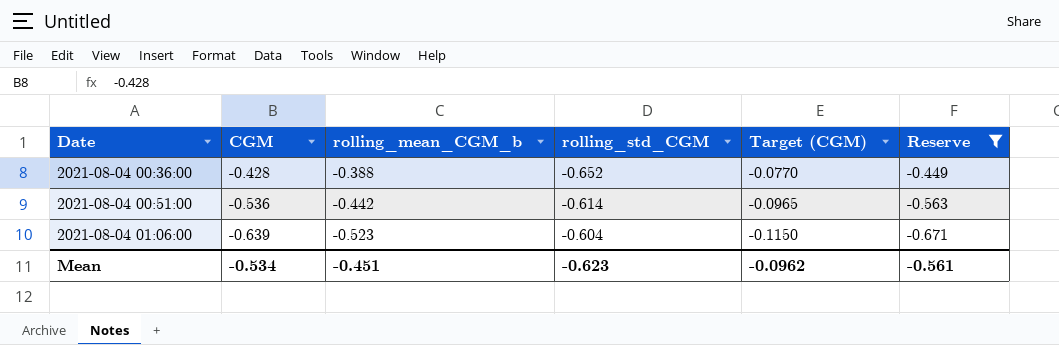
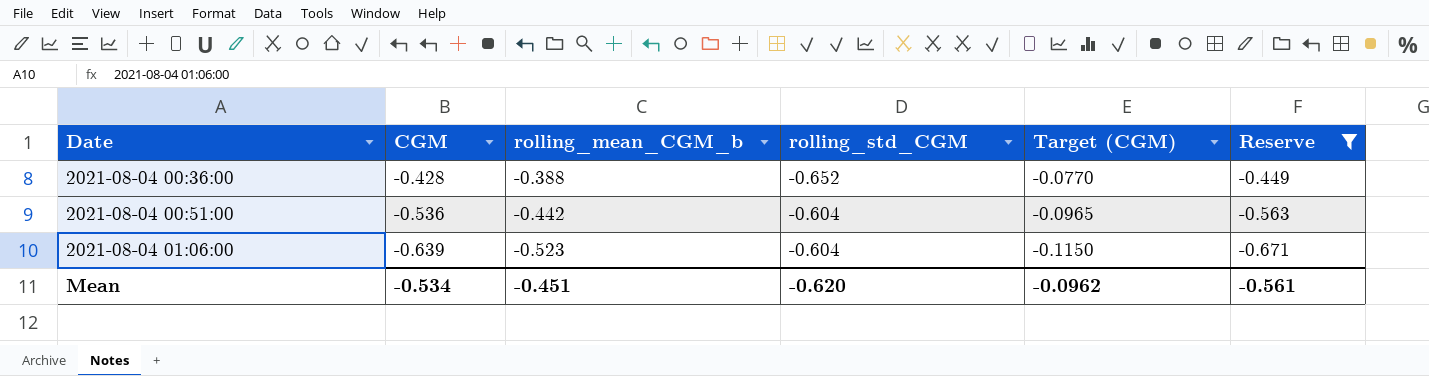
2021-08-04 00:51:00 | rolling_std_CGM: -0.614 -> -0.604
Mean | rolling_std_CGM: -0.623 -> -0.620

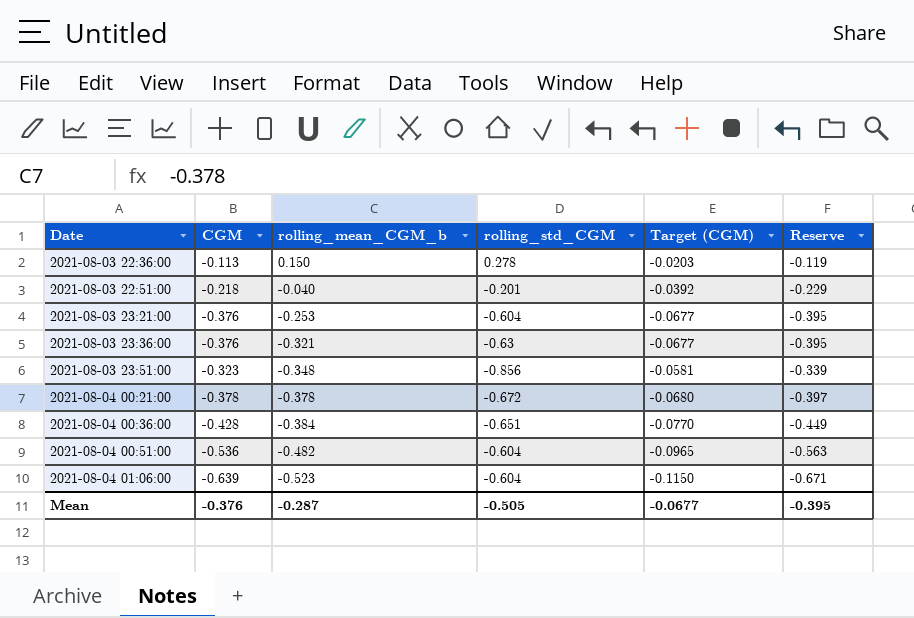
filter: Reserve <= -0.449 -> none
2021-08-04 00:36:00 | rolling_mean_CGM_b: -0.388 -> -0.384
2021-08-04 00:36:00 | rolling_std_CGM: -0.652 -> -0.651
2021-08-04 00:51:00 | rolling_mean_CGM_b: -0.442 -> -0.482
Mean | CGM: -0.534 -> -0.376
Mean | rolling_mean_CGM_b: -0.451 -> -0.287
Mean | rolling_std_CGM: -0.620 -> -0.505
Mean | Target (CGM): -0.0962 -> -0.0677
Mean | Reserve: -0.561 -> -0.395

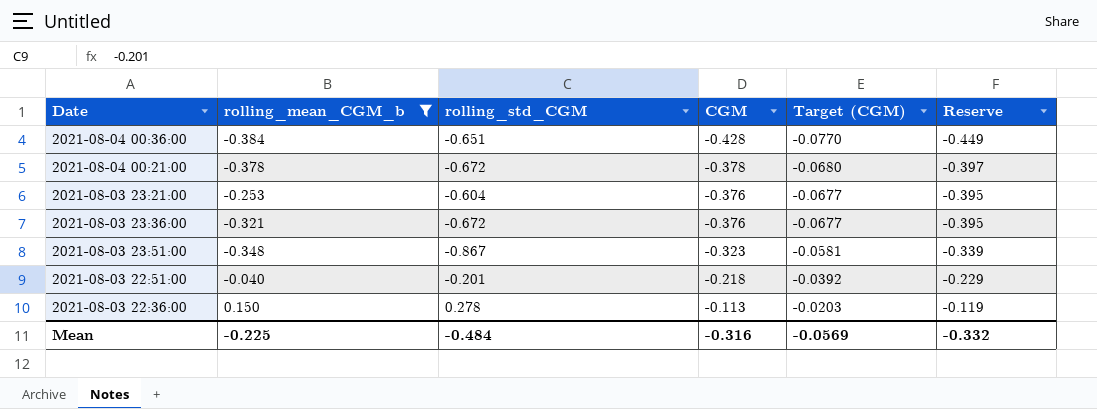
filter: none -> rolling_mean_CGM_b >= -0.384
row order: Date ascending -> CGM ascending
column CGM | position: 2 -> 4
2021-08-03 23:36:00 | rolling_std_CGM: -0.63 -> -0.672
2021-08-03 23:51:00 | rolling_std_CGM: -0.856 -> -0.867
Mean | rolling_mean_CGM_b: -0.287 -> -0.225
Mean | rolling_std_CGM: -0.505 -> -0.484
Mean | CGM: -0.376 -> -0.316
Mean | Target (CGM): -0.0677 -> -0.0569
Mean | Reserve: -0.395 -> -0.332

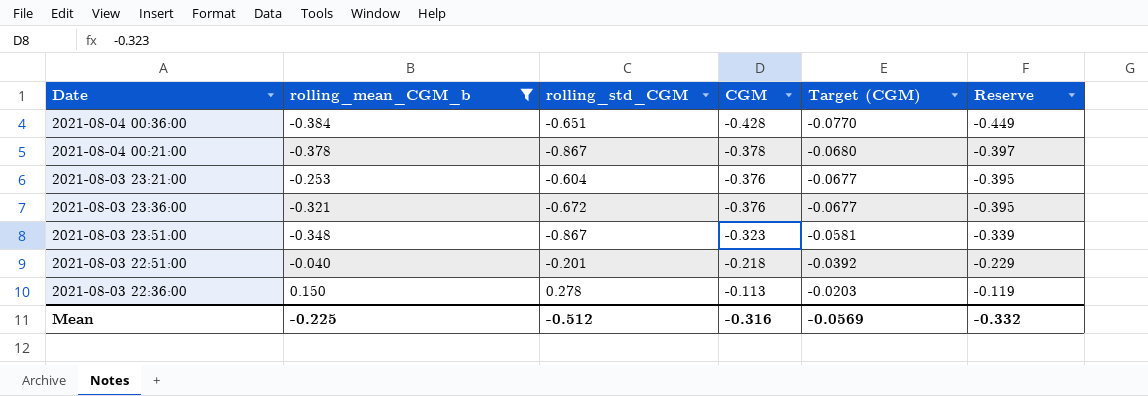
2021-08-04 00:21:00 | rolling_std_CGM: -0.672 -> -0.867
Mean | rolling_std_CGM: -0.484 -> -0.512

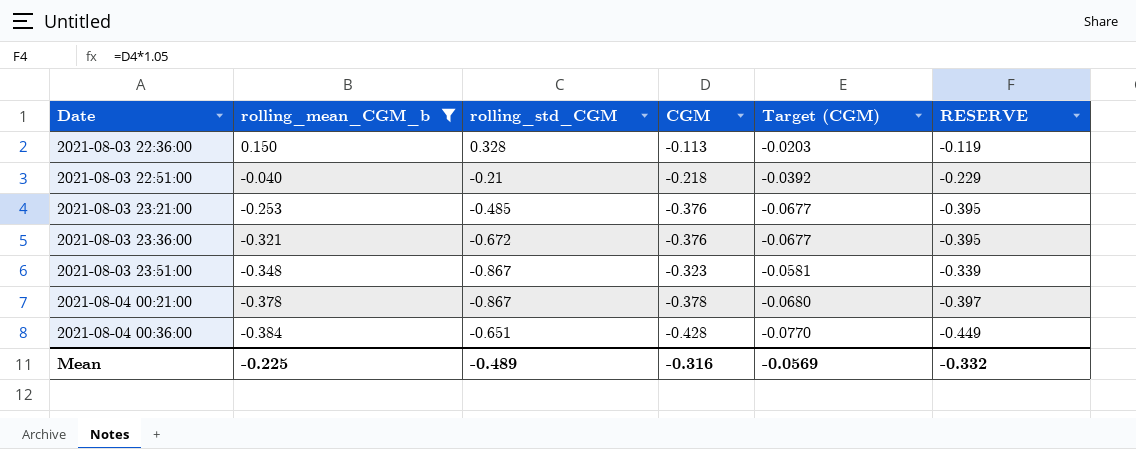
row order: CGM ascending -> Date ascending
column name: Reserve -> RESERVE
2021-08-03 22:36:00 | rolling_std_CGM: 0.278 -> 0.328
2021-08-03 22:51:00 | rolling_std_CGM: -0.201 -> -0.21
2021-08-03 23:21:00 | rolling_std_CGM: -0.604 -> -0.485
Mean | rolling_std_CGM: -0.512 -> -0.489

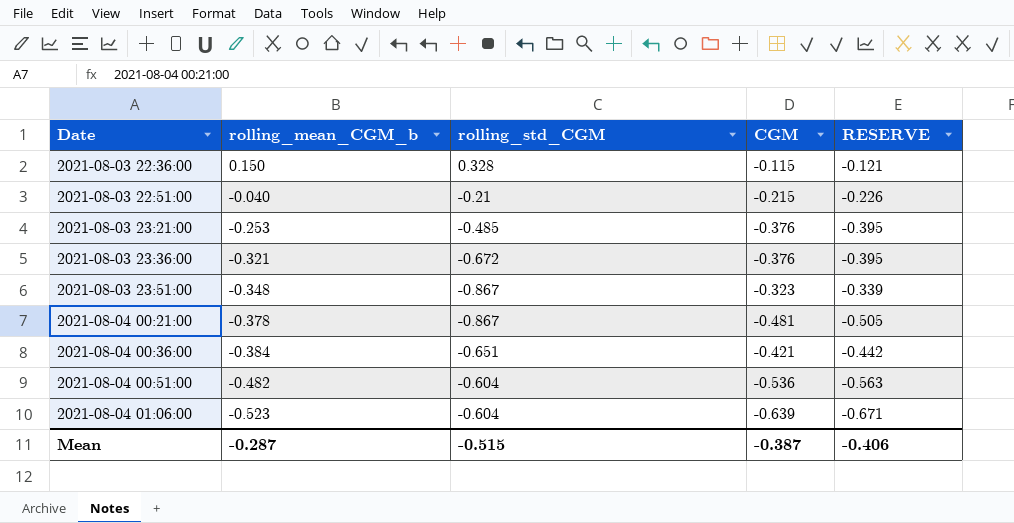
filter: rolling_mean_CGM_b >= -0.384 -> none
column Target (CGM) | formula: [CGM] * 0.18 -> none
2021-08-03 22:36:00 | CGM: -0.113 -> -0.115
2021-08-03 22:36:00 | RESERVE: -0.119 -> -0.121
2021-08-03 22:51:00 | CGM: -0.218 -> -0.215
2021-08-03 22:51:00 | RESERVE: -0.229 -> -0.226
2021-08-04 00:21:00 | CGM: -0.378 -> -0.481
2021-08-04 00:21:00 | RESERVE: -0.397 -> -0.505
2021-08-04 00:36:00 | CGM: -0.428 -> -0.421
2021-08-04 00:36:00 | RESERVE: -0.449 -> -0.442
Mean | rolling_mean_CGM_b: -0.225 -> -0.287
Mean | rolling_std_CGM: -0.489 -> -0.515
Mean | CGM: -0.316 -> -0.387
Mean | RESERVE: -0.332 -> -0.406

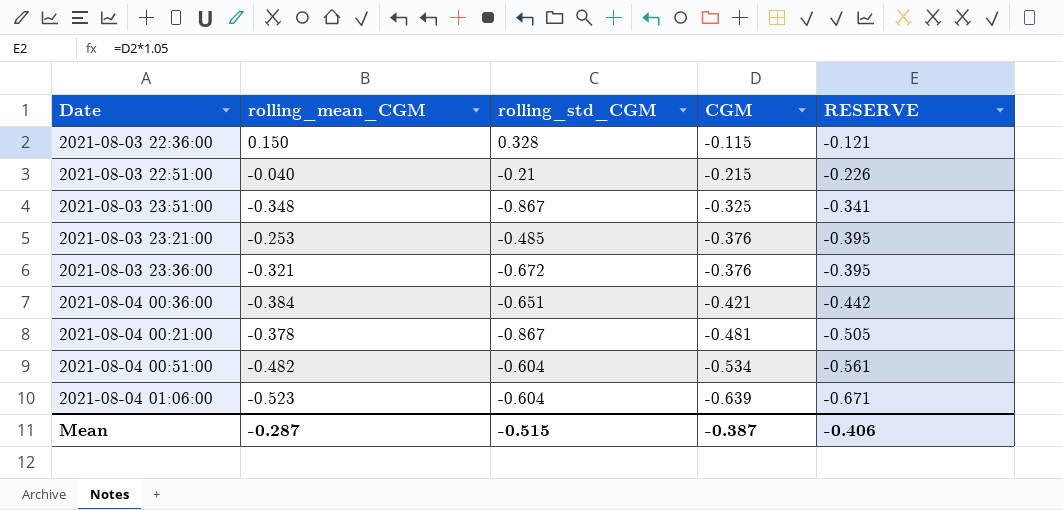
row order: Date ascending -> CGM descending
column name: rolling_mean_CGM_b -> rolling_mean_CGM
2021-08-03 23:51:00 | CGM: -0.323 -> -0.325
2021-08-03 23:51:00 | RESERVE: -0.339 -> -0.341
2021-08-04 00:51:00 | CGM: -0.536 -> -0.534
2021-08-04 00:51:00 | RESERVE: -0.563 -> -0.561

